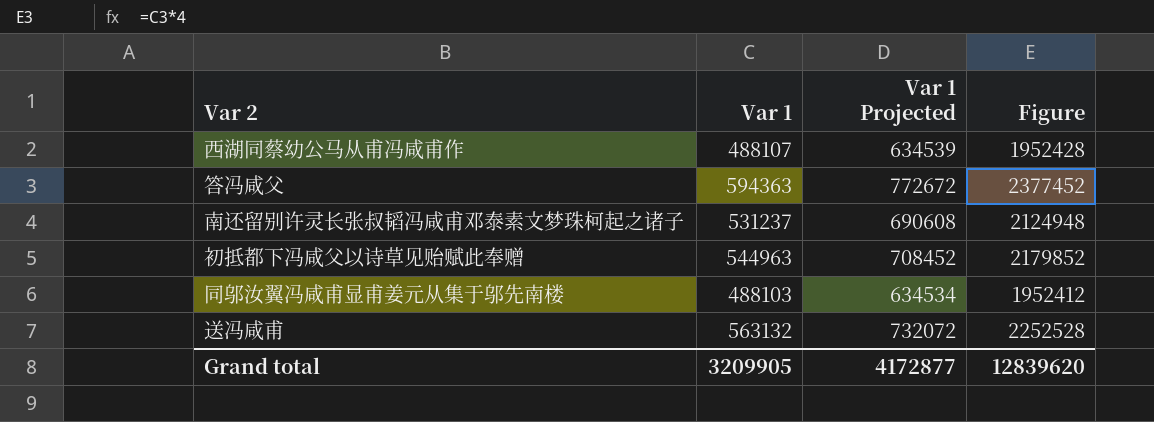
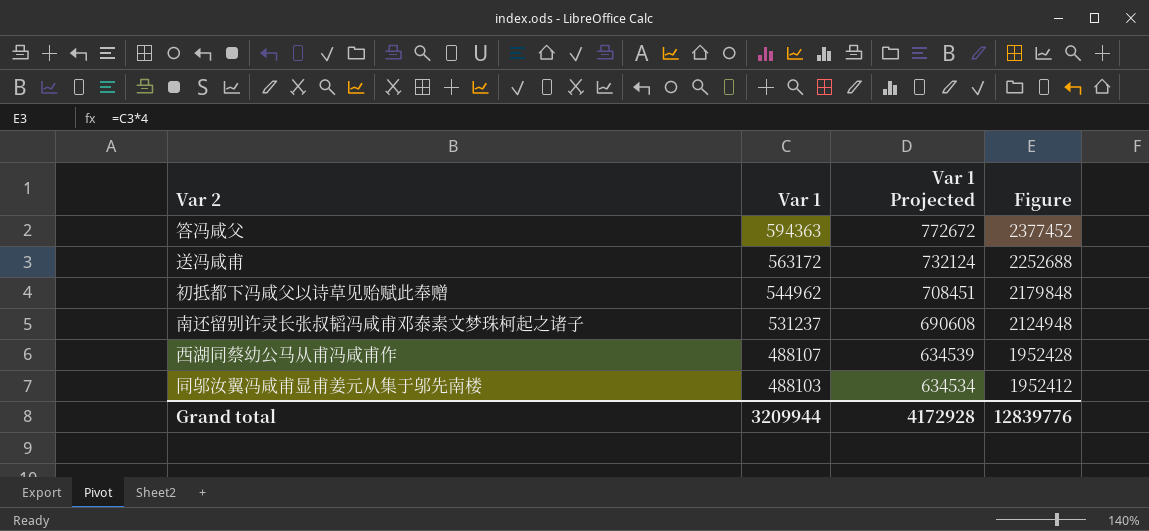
row order: none -> Var 1 descending
送冯咸甫 | Var 1: 563132 -> 563172
送冯咸甫 | Var 1 Projected: 732072 -> 732124
送冯咸甫 | Figure: 2252528 -> 2252688
初抵都下冯咸父以诗草见贻赋此奉赠 | Var 1: 544963 -> 544962
初抵都下冯咸父以诗草见贻赋此奉赠 | Var 1 Projected: 708452 -> 708451
初抵都下冯咸父以诗草见贻赋此奉赠 | Figure: 2179852 -> 2179848
Grand total | Var 1: 3209905 -> 3209944
Grand total | Var 1 Projected: 4172877 -> 4172928
Grand total | Figure: 12839620 -> 12839776

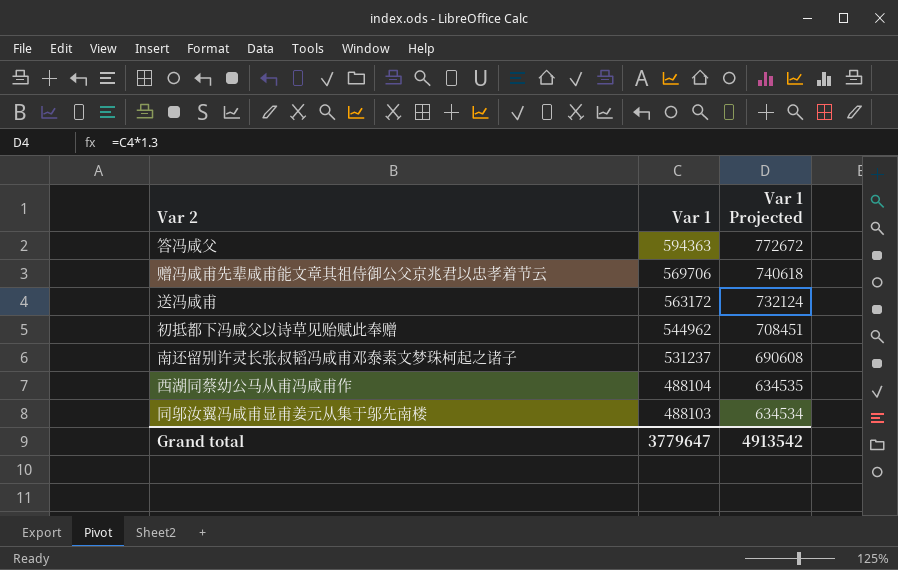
column Figure | formula: [Var 1] * 4 -> none
row 赠冯咸甫先辈咸甫能文章其祖侍御公父京兆君以忠孝着节云: none -> 569706 | 740618
西湖同蔡幼公马从甫冯咸甫作 | Var 1: 488107 -> 488104
西湖同蔡幼公马从甫冯咸甫作 | Var 1 Projected: 634539 -> 634535
Grand total | Var 1: 3209944 -> 3779647
Grand total | Var 1 Projected: 4172928 -> 4913542

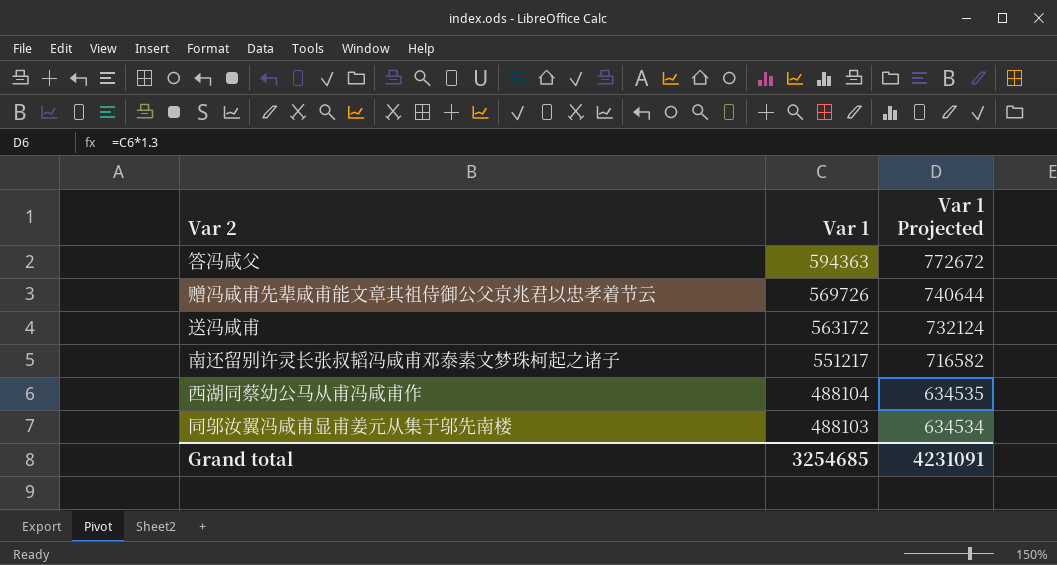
row 初抵都下冯咸父以诗草见贻赋此奉赠: 544962 | 708451 -> none
赠冯咸甫先辈咸甫能文章其祖侍御公父京兆君以忠孝着节云 | Var 1: 569706 -> 569726
赠冯咸甫先辈咸甫能文章其祖侍御公父京兆君以忠孝着节云 | Var 1 Projected: 740618 -> 740644
南还留别许灵长张叔韬冯咸甫邓泰素文梦珠柯起之诸子 | Var 1: 531237 -> 551217
南还留别许灵长张叔韬冯咸甫邓泰素文梦珠柯起之诸子 | Var 1 Projected: 690608 -> 716582
Grand total | Var 1: 3779647 -> 3254685
Grand total | Var 1 Projected: 4913542 -> 4231091

